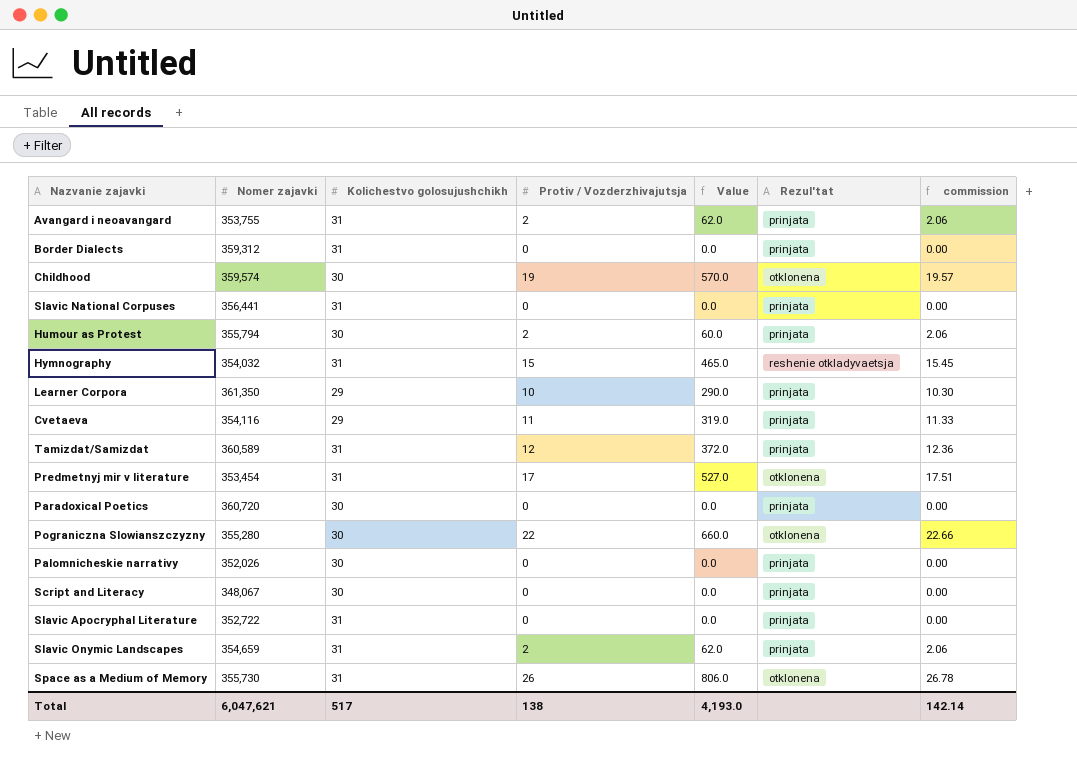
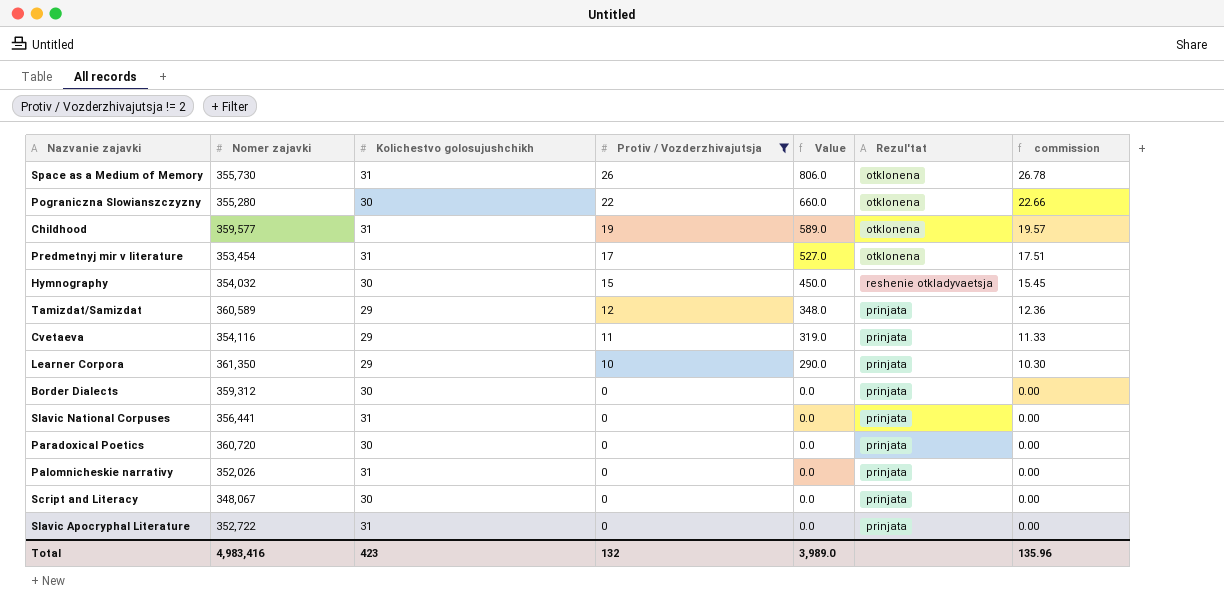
filter: none -> Protiv / Vozderzhivajutsja != 2
row order: none -> Protiv / Vozderzhivajutsja descending
Childhood | Nomer zajavki: 359,574 -> 359,577
Childhood | Kolichestvo golosujushchikh: 30 -> 31
Childhood | Value: 570.0 -> 589.0
Hymnography | Kolichestvo golosujushchikh: 31 -> 30
Hymnography | Value: 465.0 -> 450.0
Tamizdat/Samizdat | Kolichestvo golosujushchikh: 31 -> 29
Tamizdat/Samizdat | Value: 372.0 -> 348.0
Border Dialects | Kolichestvo golosujushchikh: 31 -> 30
Palomnicheskie narrativy | Kolichestvo golosujushchikh: 30 -> 31
Total | Nomer zajavki: 6,047,621 -> 4,983,416
Total | Kolichestvo golosujushchikh: 517 -> 423
Total | Protiv / Vozderzhivajutsja: 138 -> 132
Total | Value: 4,193.0 -> 3,989.0
Total | commission: 142.14 -> 135.96

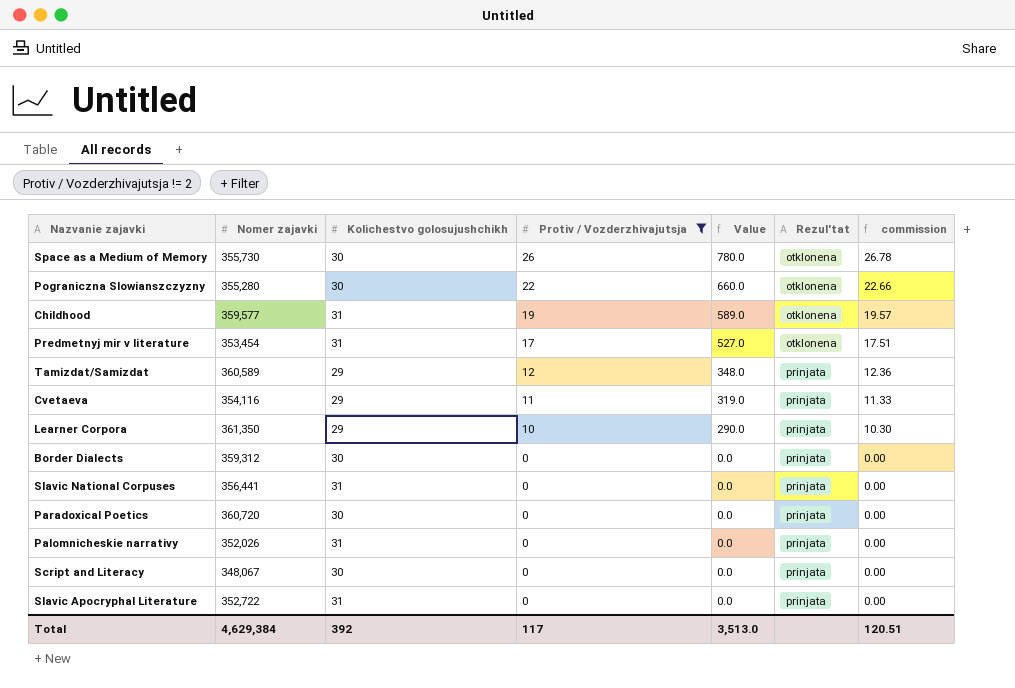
row Hymnography: 354,032 | 30 | 15 | 450.0 | reshenie otkladyvaetsja | 15.45 -> none
Space as a Medium of Memory | Kolichestvo golosujushchikh: 31 -> 30
Space as a Medium of Memory | Value: 806.0 -> 780.0
Total | Nomer zajavki: 4,983,416 -> 4,629,384
Total | Kolichestvo golosujushchikh: 423 -> 392
Total | Protiv / Vozderzhivajutsja: 132 -> 117
Total | Value: 3,989.0 -> 3,513.0
Total | commission: 135.96 -> 120.51

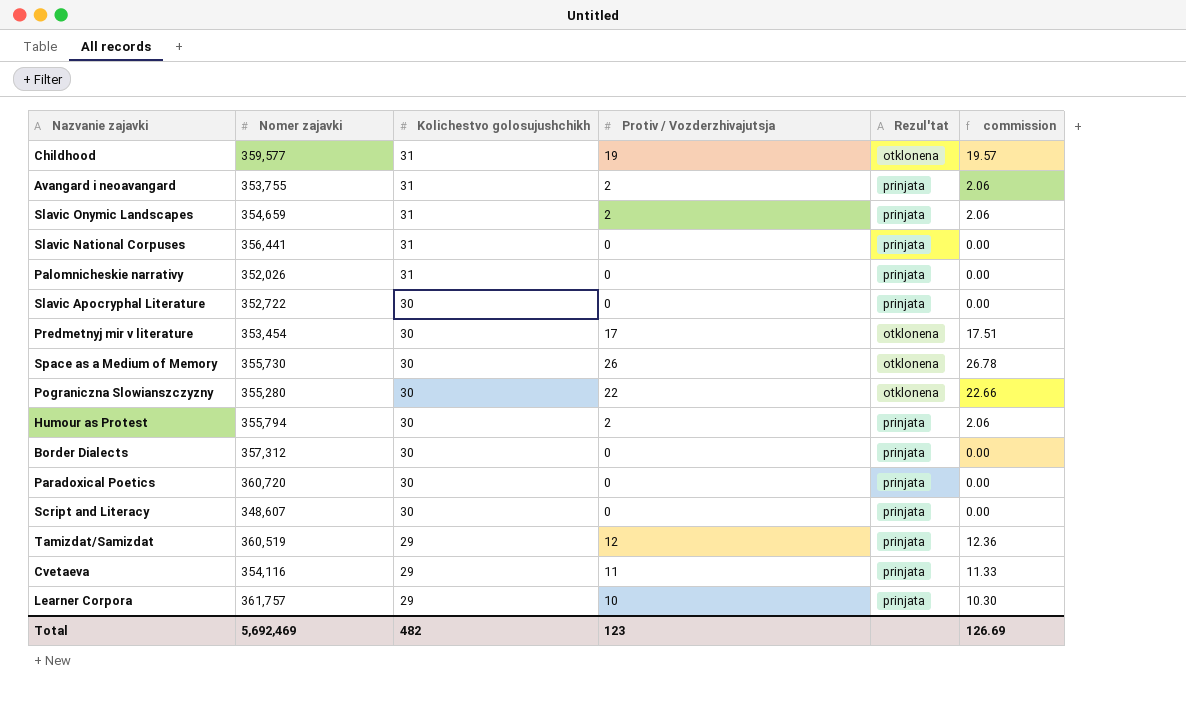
filter: Protiv / Vozderzhivajutsja != 2 -> none
row order: Protiv / Vozderzhivajutsja descending -> Kolichestvo golosujushchikh descending
column Value | formula: [Kolichestvo golosujushchikh] * [Protiv / Vozderzhivajutsja] -> none
Slavic Apocryphal Literature | Kolichestvo golosujushchikh: 31 -> 30
Predmetnyj mir v literature | Kolichestvo golosujushchikh: 31 -> 30
Border Dialects | Nomer zajavki: 359,312 -> 357,312
Script and Literacy | Nomer zajavki: 348,067 -> 348,607
Tamizdat/Samizdat | Nomer zajavki: 360,589 -> 360,519
Learner Corpora | Nomer zajavki: 361,350 -> 361,757
Total | Nomer zajavki: 4,629,384 -> 5,692,469
Total | Kolichestvo golosujushchikh: 392 -> 482
Total | Protiv / Vozderzhivajutsja: 117 -> 123
Total | commission: 120.51 -> 126.69

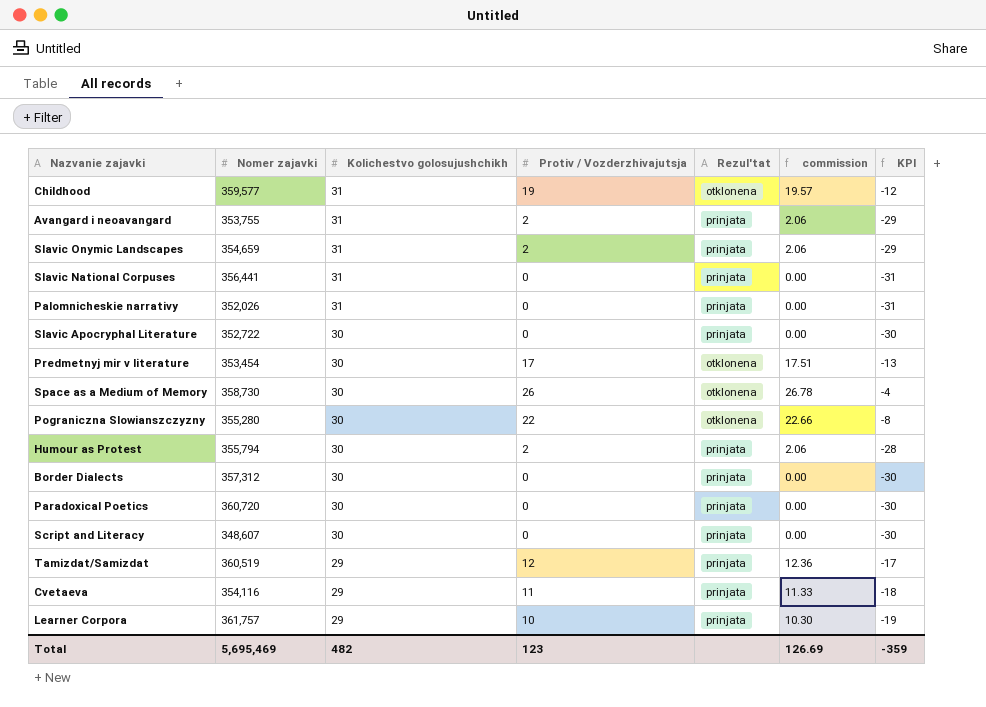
column KPI | formula: none -> [Protiv / Vozderzhivajutsja] - [Kolichestvo golosujushchikh]
Space as a Medium of Memory | Nomer zajavki: 355,730 -> 358,730
Total | Nomer zajavki: 5,692,469 -> 5,695,469

